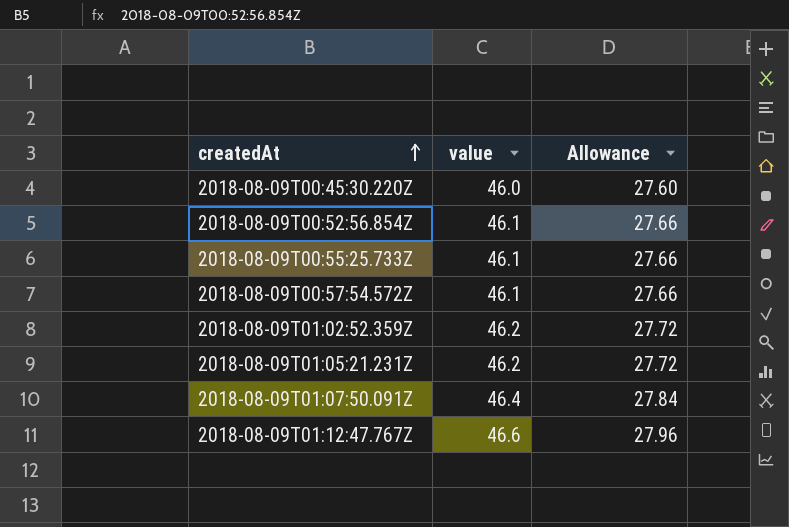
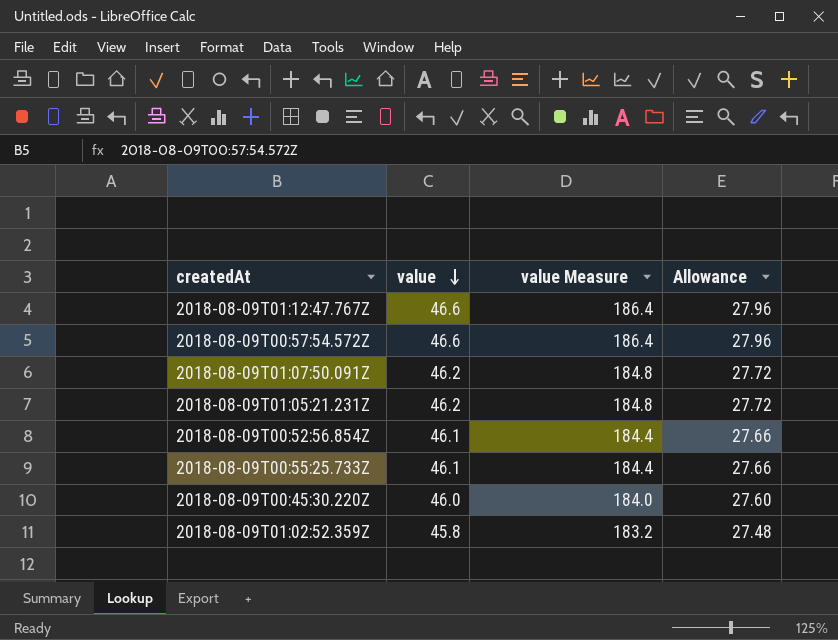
row order: createdAt ascending -> value descending
column value Measure | formula: none -> [value] * 4
2018-08-09T00:57:54.572Z | value: 46.1 -> 46.6
2018-08-09T00:57:54.572Z | Allowance: 27.66 -> 27.96
2018-08-09T01:07:50.091Z | value: 46.4 -> 46.2
2018-08-09T01:07:50.091Z | Allowance: 27.84 -> 27.72
2018-08-09T01:02:52.359Z | value: 46.2 -> 45.8
2018-08-09T01:02:52.359Z | Allowance: 27.72 -> 27.48

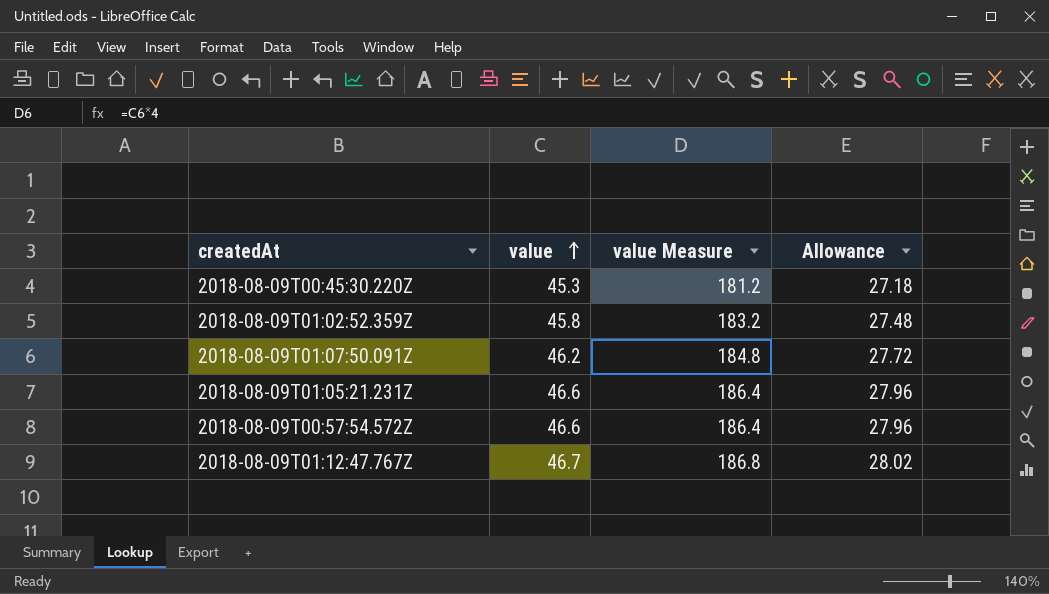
row order: value descending -> value ascending
row 2018-08-09T00:52:56.854Z: 46.1 | 184.4 | 27.66 -> none
row 2018-08-09T00:55:25.733Z: 46.1 | 184.4 | 27.66 -> none
2018-08-09T00:45:30.220Z | value: 46.0 -> 45.3
2018-08-09T00:45:30.220Z | value Measure: 184.0 -> 181.2
2018-08-09T00:45:30.220Z | Allowance: 27.60 -> 27.18
2018-08-09T01:05:21.231Z | value: 46.2 -> 46.6
2018-08-09T01:05:21.231Z | value Measure: 184.8 -> 186.4
2018-08-09T01:05:21.231Z | Allowance: 27.72 -> 27.96
2018-08-09T01:12:47.767Z | value: 46.6 -> 46.7
2018-08-09T01:12:47.767Z | value Measure: 186.4 -> 186.8
2018-08-09T01:12:47.767Z | Allowance: 27.96 -> 28.02

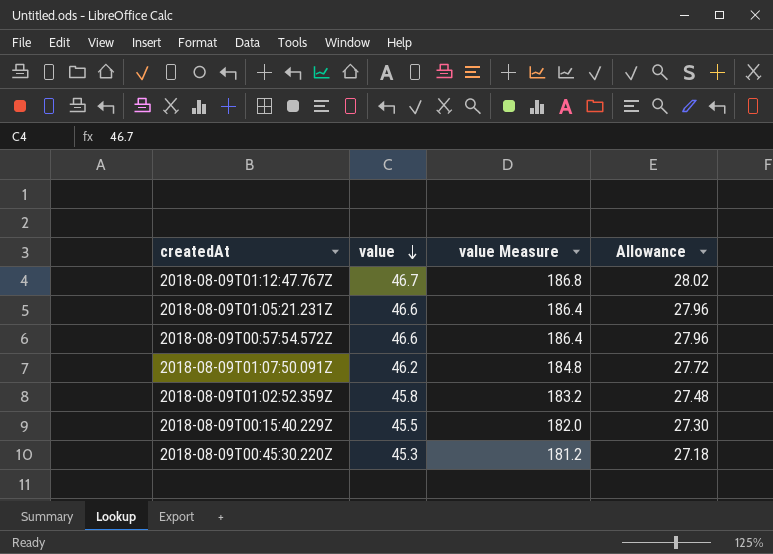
row order: value ascending -> value descending
row 2018-08-09T00:15:40.229Z: none -> 45.5 | 182.0 | 27.30

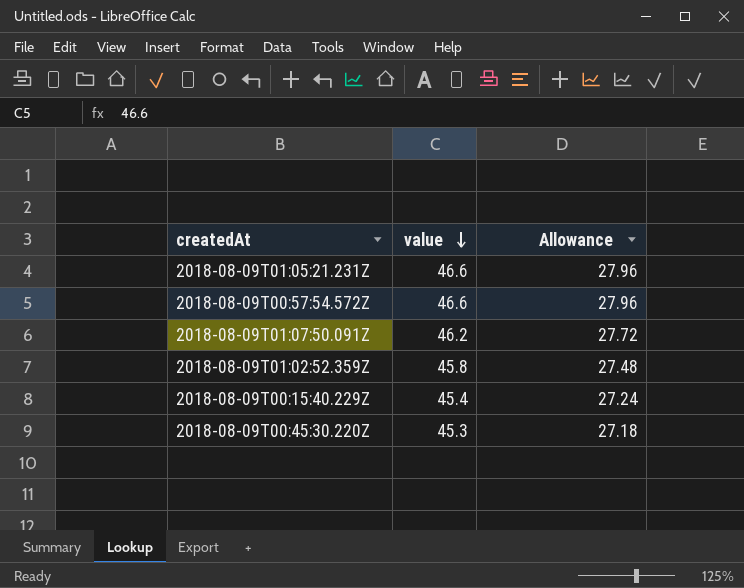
column value Measure | formula: [value] * 4 -> none
row 2018-08-09T01:12:47.767Z: 46.7 | 186.8 | 28.02 -> none
2018-08-09T00:15:40.229Z | value: 45.5 -> 45.4
2018-08-09T00:15:40.229Z | Allowance: 27.30 -> 27.24

